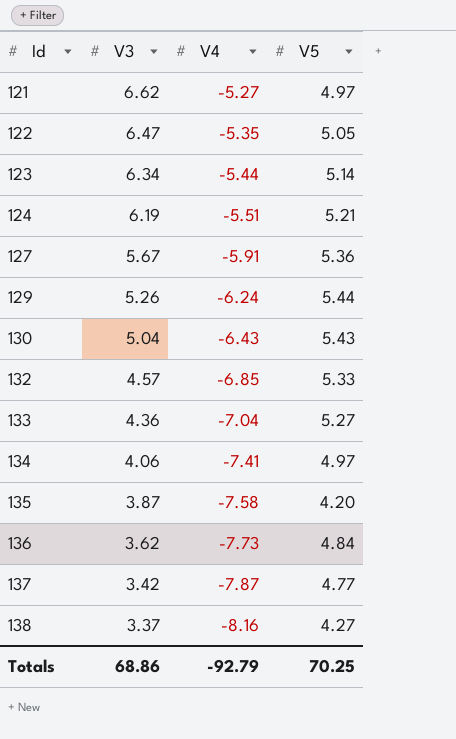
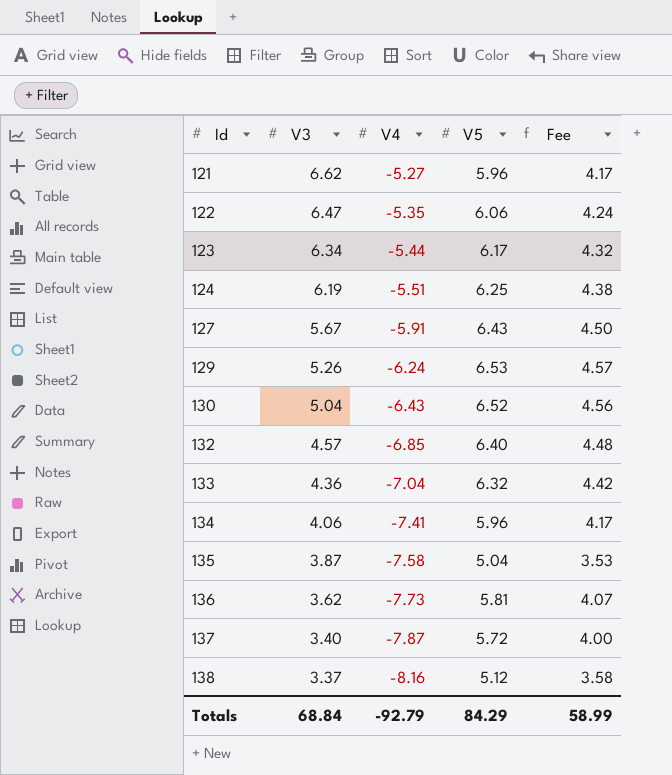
column Fee | formula: none -> [V5] * 0.7
121 | V5: 4.97 -> 5.96
122 | V5: 5.05 -> 6.06
123 | V5: 5.14 -> 6.17
124 | V5: 5.21 -> 6.25
127 | V5: 5.36 -> 6.43
129 | V5: 5.44 -> 6.53
130 | V5: 5.43 -> 6.52
132 | V5: 5.33 -> 6.40
133 | V5: 5.27 -> 6.32
134 | V5: 4.97 -> 5.96
135 | V5: 4.20 -> 5.04
136 | V5: 4.84 -> 5.81
137 | V3: 3.42 -> 3.40
137 | V5: 4.77 -> 5.72
138 | V5: 4.27 -> 5.12
Totals | V3: 68.86 -> 68.84
Totals | V5: 70.25 -> 84.29

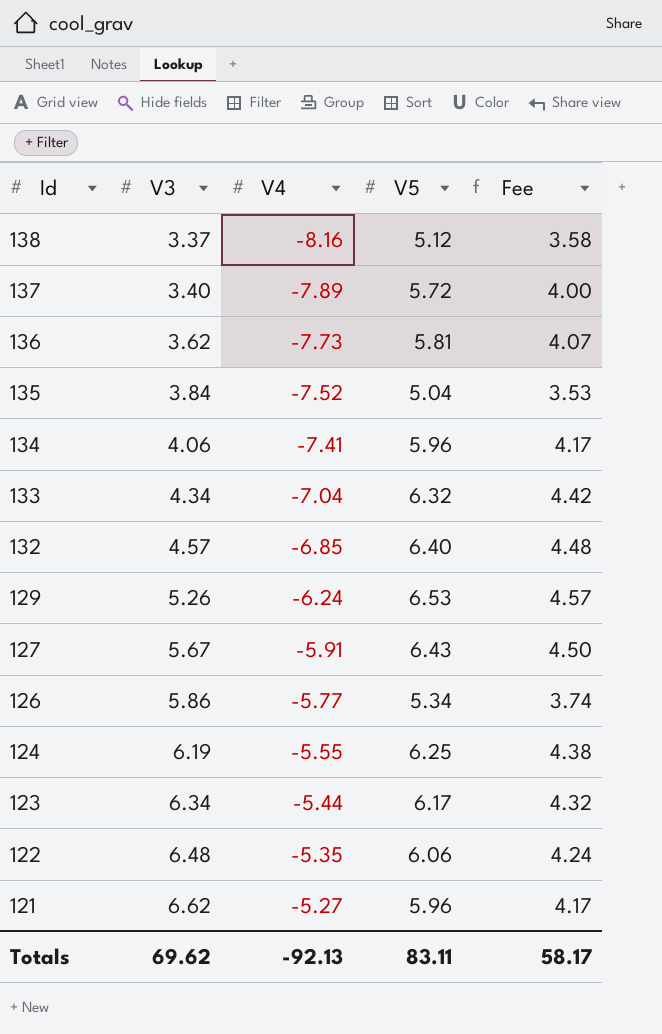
row order: Id ascending -> Id descending
row 130: 5.04 | -6.43 | 6.52 | 4.56 -> none
137 | V4: -7.87 -> -7.89
135 | V3: 3.87 -> 3.84
135 | V4: -7.58 -> -7.52
133 | V3: 4.36 -> 4.34
row 126: none -> 5.86 | -5.77 | 5.34 | 3.74
124 | V4: -5.51 -> -5.55
122 | V3: 6.47 -> 6.48
Totals | V3: 68.84 -> 69.62
Totals | V4: -92.79 -> -92.13
Totals | V5: 84.29 -> 83.11
Totals | Fee: 58.99 -> 58.17

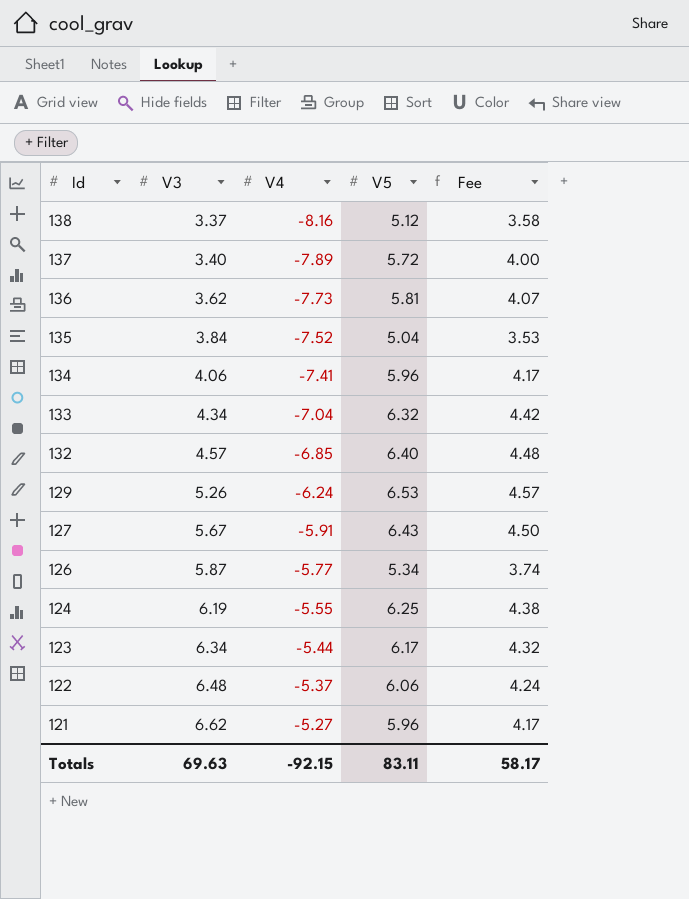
126 | V3: 5.86 -> 5.87
122 | V4: -5.35 -> -5.37
Totals | V3: 69.62 -> 69.63
Totals | V4: -92.13 -> -92.15

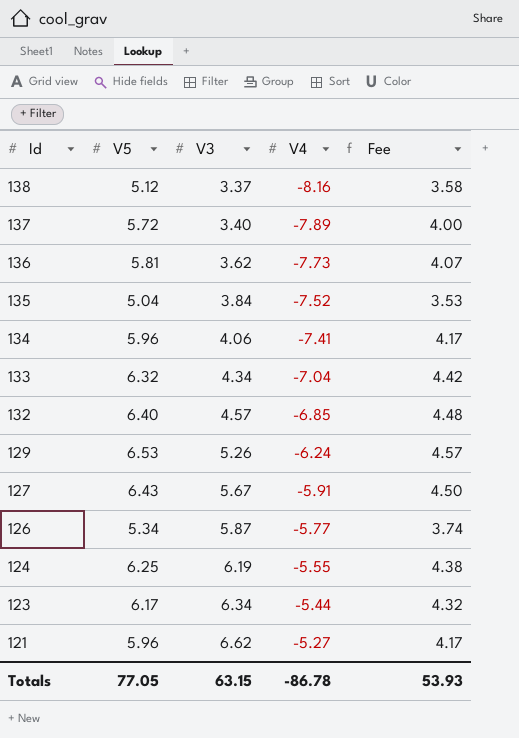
column V5 | position: 4 -> 2
row 122: 6.48 | -5.37 | 6.06 | 4.24 -> none
Totals | V5: 83.11 -> 77.05
Totals | V3: 69.63 -> 63.15
Totals | V4: -92.15 -> -86.78
Totals | Fee: 58.17 -> 53.93

